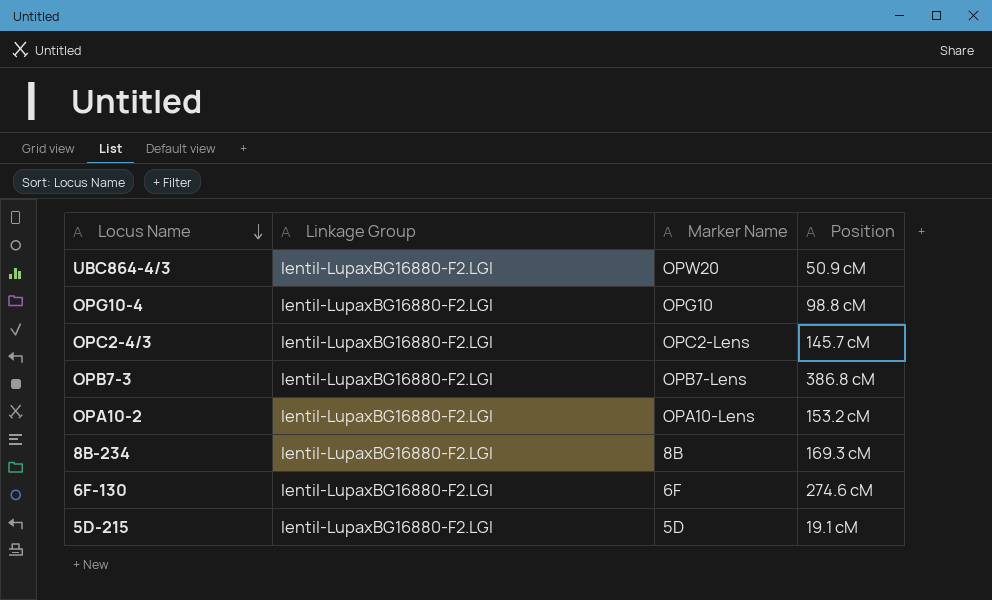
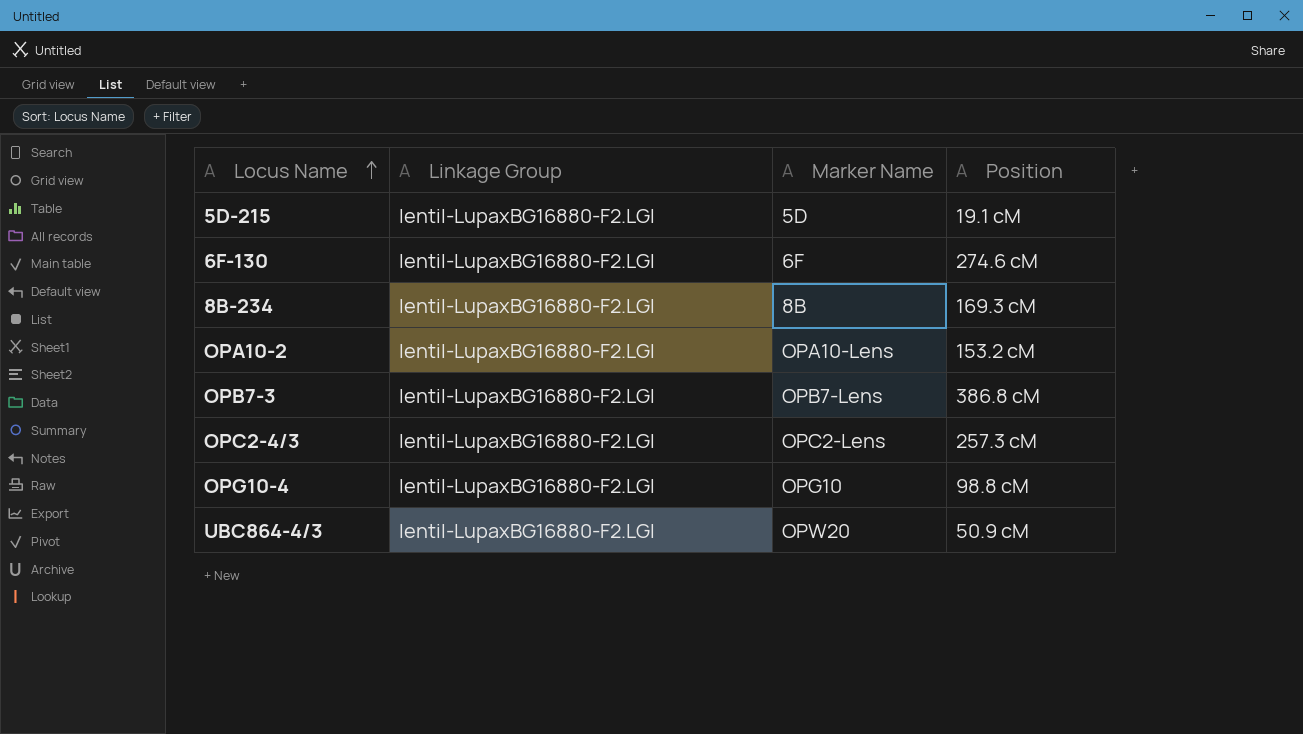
row order: Locus Name descending -> Locus Name ascending
OPC2-4/3 | Position: 145.7 cM -> 257.3 cM

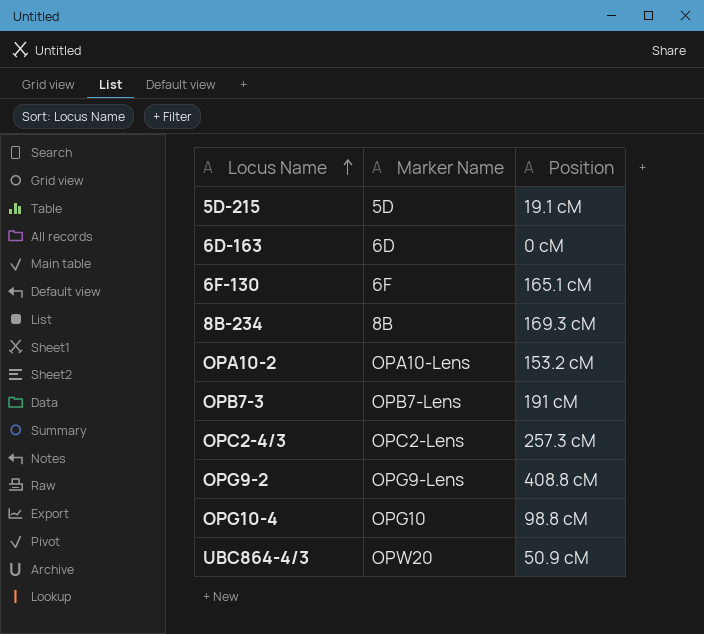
column Linkage Group | position: 2 -> none
row 6D-163: none -> 6D | 0 cM
6F-130 | Position: 274.6 cM -> 165.1 cM
OPB7-3 | Position: 386.8 cM -> 191 cM
row OPG9-2: none -> OPG9-Lens | 408.8 cM

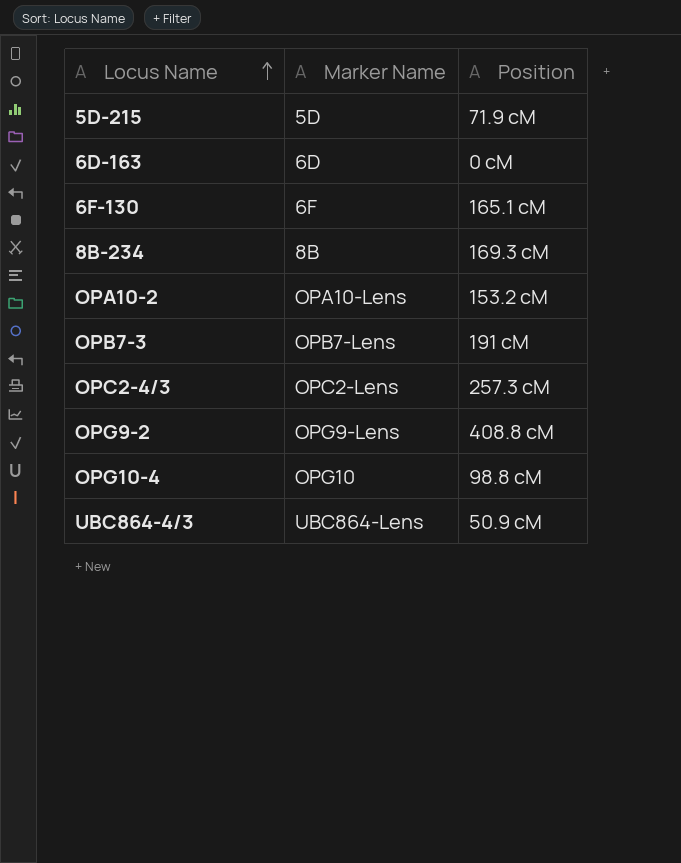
5D-215 | Position: 19.1 cM -> 71.9 cM
UBC864-4/3 | Marker Name: OPW20 -> UBC864-Lens

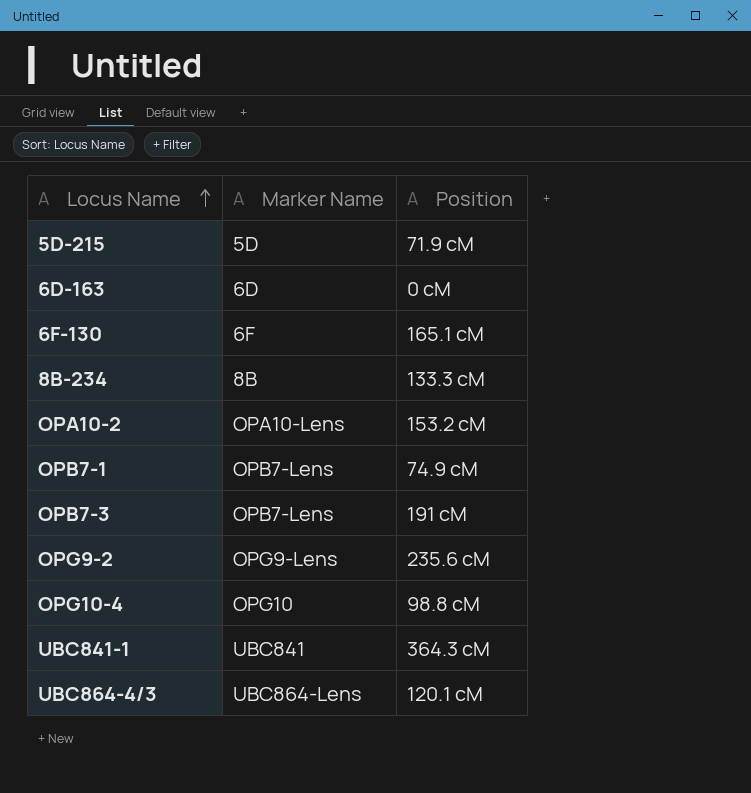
row OPC2-4/3: OPC2-Lens | 257.3 cM -> none
8B-234 | Position: 169.3 cM -> 133.3 cM
row OPB7-1: none -> OPB7-Lens | 74.9 cM
OPG9-2 | Position: 408.8 cM -> 235.6 cM
row UBC841-1: none -> UBC841 | 364.3 cM
UBC864-4/3 | Position: 50.9 cM -> 120.1 cM

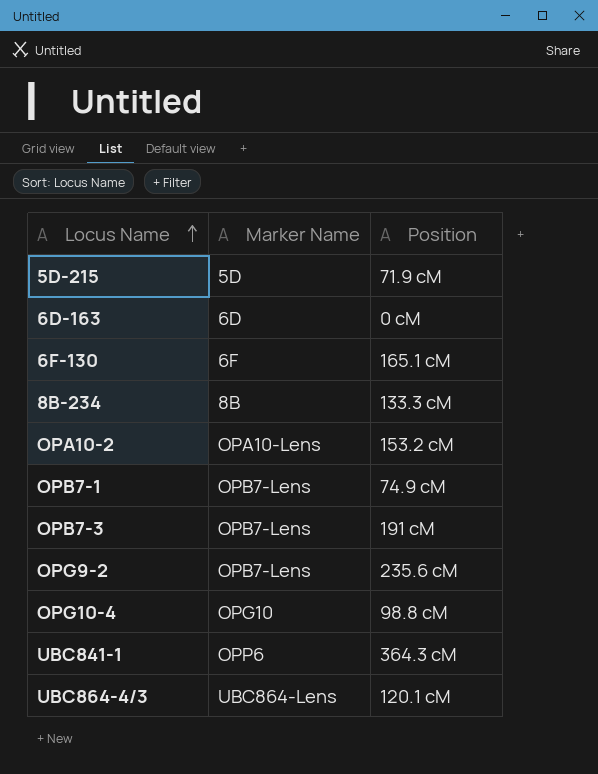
OPG9-2 | Marker Name: OPG9-Lens -> OPB7-Lens
UBC841-1 | Marker Name: UBC841 -> OPP6

